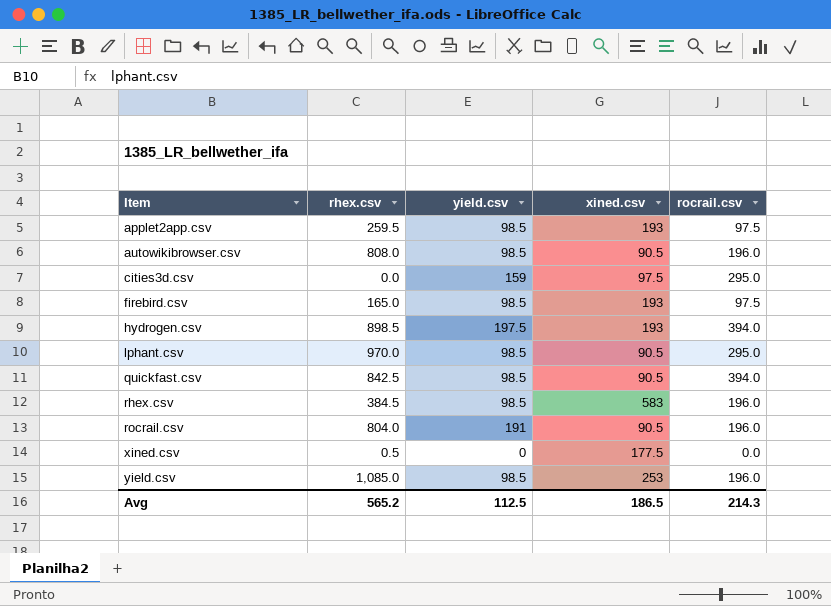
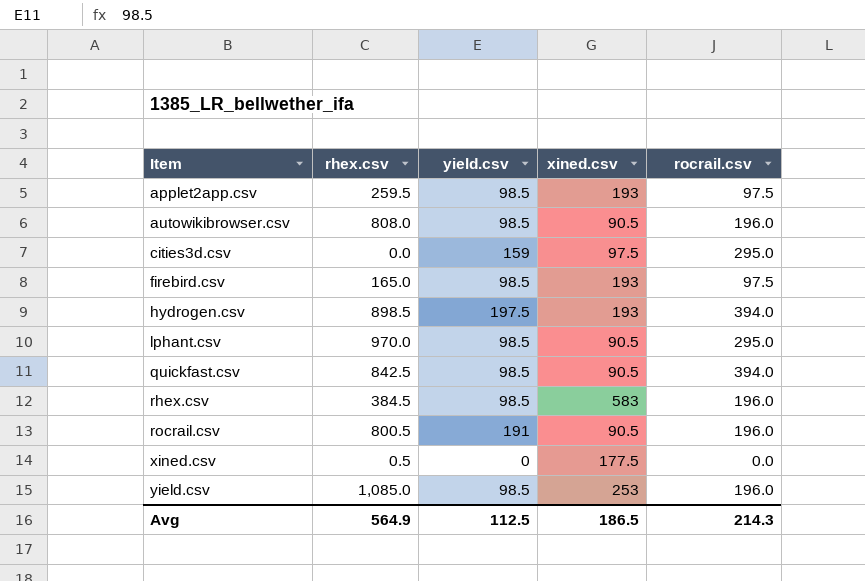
rocrail.csv | rhex.csv: 804.0 -> 800.5
Avg | rhex.csv: 565.2 -> 564.9

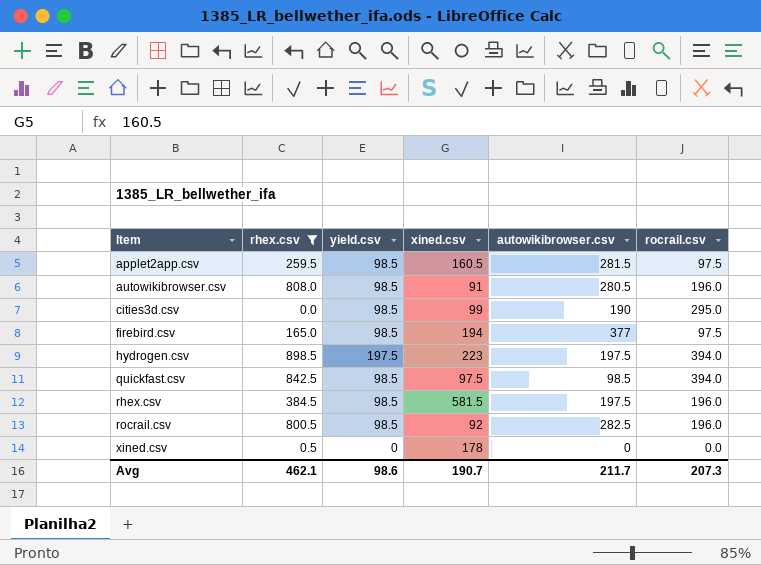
filter: none -> rhex.csv <= 898.5
column autowikibrowser.csv | position: none -> 5
applet2app.csv | xined.csv: 193 -> 160.5
autowikibrowser.csv | xined.csv: 90.5 -> 91
cities3d.csv | yield.csv: 159 -> 98.5
cities3d.csv | xined.csv: 97.5 -> 99
firebird.csv | xined.csv: 193 -> 194
hydrogen.csv | xined.csv: 193 -> 223
quickfast.csv | xined.csv: 90.5 -> 97.5
rhex.csv | xined.csv: 583 -> 581.5
rocrail.csv | yield.csv: 191 -> 98.5
rocrail.csv | xined.csv: 90.5 -> 92
xined.csv | xined.csv: 177.5 -> 178
Avg | rhex.csv: 564.9 -> 462.1
Avg | yield.csv: 112.5 -> 98.6
Avg | xined.csv: 186.5 -> 190.7
Avg | rocrail.csv: 214.3 -> 207.3

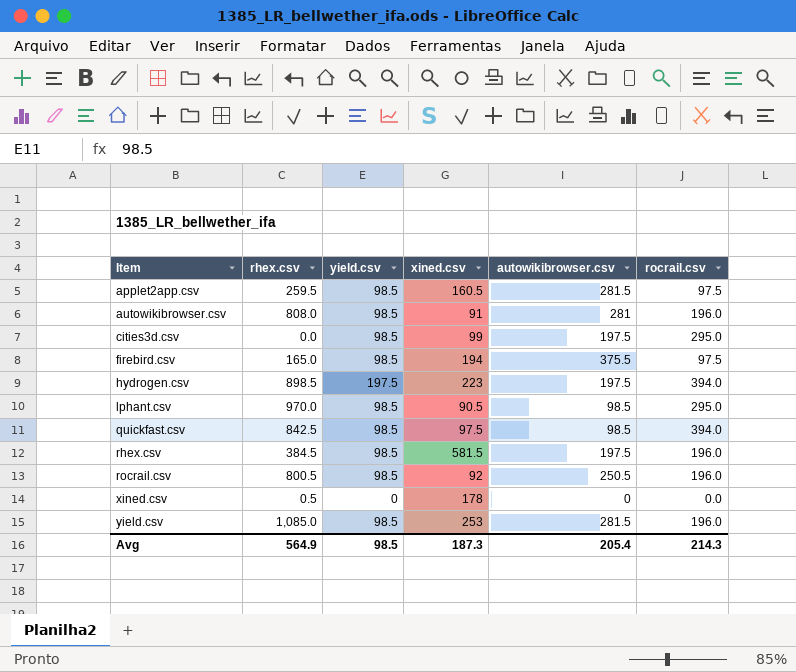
filter: rhex.csv <= 898.5 -> none
autowikibrowser.csv | autowikibrowser.csv: 280.5 -> 281
cities3d.csv | autowikibrowser.csv: 190 -> 197.5
firebird.csv | autowikibrowser.csv: 377 -> 375.5
rocrail.csv | autowikibrowser.csv: 282.5 -> 250.5
Avg | rhex.csv: 462.1 -> 564.9
Avg | yield.csv: 98.6 -> 98.5
Avg | xined.csv: 190.7 -> 187.3
Avg | autowikibrowser.csv: 211.7 -> 205.4
Avg | rocrail.csv: 207.3 -> 214.3

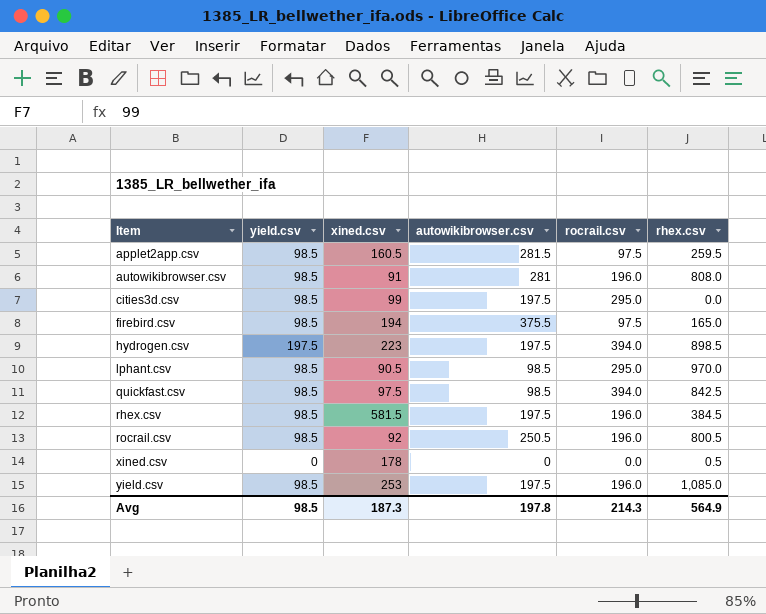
column rhex.csv | position: 2 -> 6
yield.csv | autowikibrowser.csv: 281.5 -> 197.5
Avg | autowikibrowser.csv: 205.4 -> 197.8

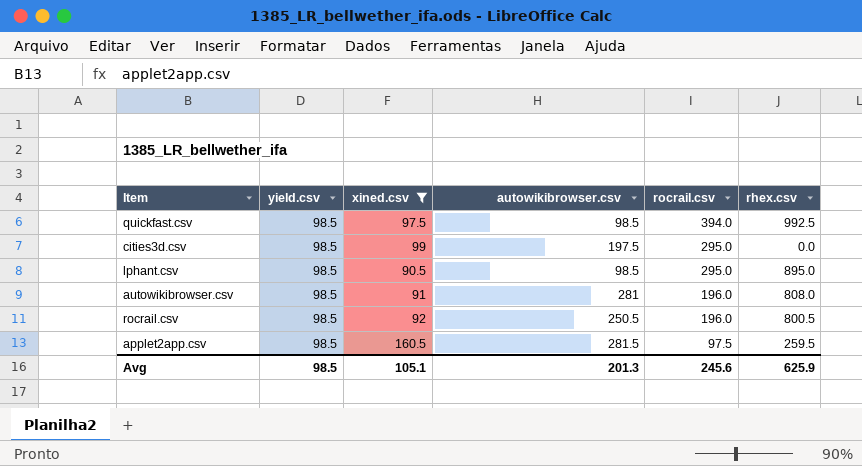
filter: none -> xined.csv <= 160.5
row order: Item ascending -> rocrail.csv descending
quickfast.csv | rhex.csv: 842.5 -> 992.5
lphant.csv | rhex.csv: 970.0 -> 895.0
Avg | xined.csv: 187.3 -> 105.1
Avg | autowikibrowser.csv: 197.8 -> 201.3
Avg | rocrail.csv: 214.3 -> 245.6
Avg | rhex.csv: 564.9 -> 625.9

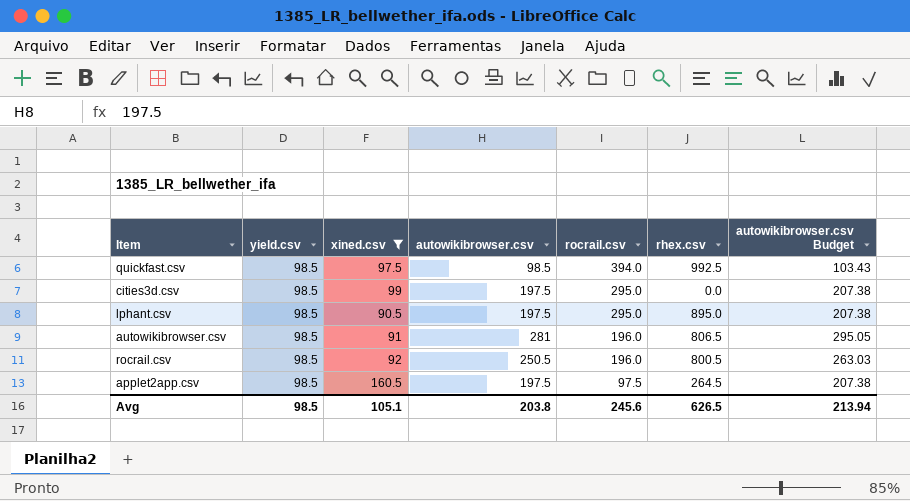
column autowikibrowser.csv Budget | formula: none -> [autowikibrowser.csv] * 1.05
lphant.csv | autowikibrowser.csv: 98.5 -> 197.5
autowikibrowser.csv | rhex.csv: 808.0 -> 806.5
applet2app.csv | autowikibrowser.csv: 281.5 -> 197.5
applet2app.csv | rhex.csv: 259.5 -> 264.5
Avg | autowikibrowser.csv: 201.3 -> 203.8
Avg | rhex.csv: 625.9 -> 626.5

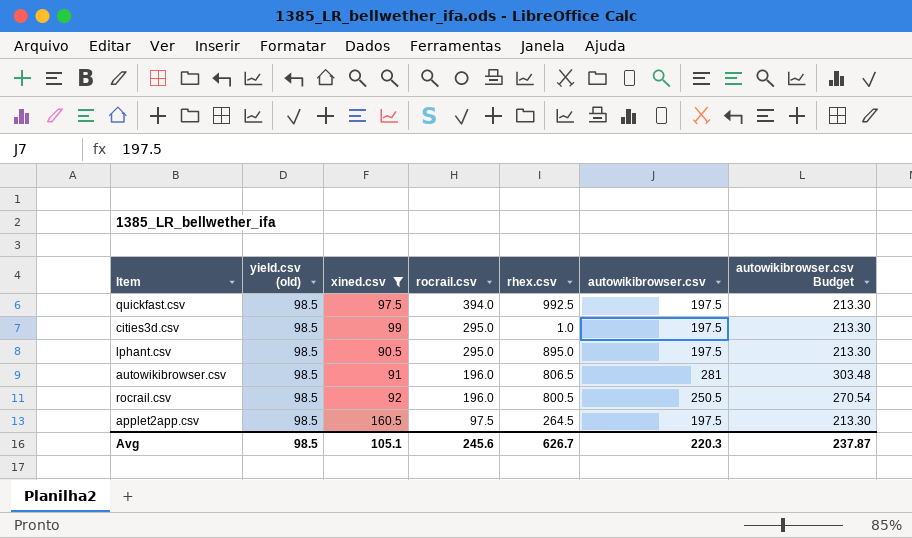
column name: yield.csv -> yield.csv (old)
column autowikibrowser.csv | position: 4 -> 6
column autowikibrowser.csv Budget | formula: [autowikibrowser.csv] * 1.05 -> [autowikibrowser.csv] * 1.08
quickfast.csv | autowikibrowser.csv: 98.5 -> 197.5
cities3d.csv | rhex.csv: 0.0 -> 1.0
Avg | rhex.csv: 626.5 -> 626.7
Avg | autowikibrowser.csv: 203.8 -> 220.3
Avg | autowikibrowser.csv Budget: 213.94 -> 237.87

